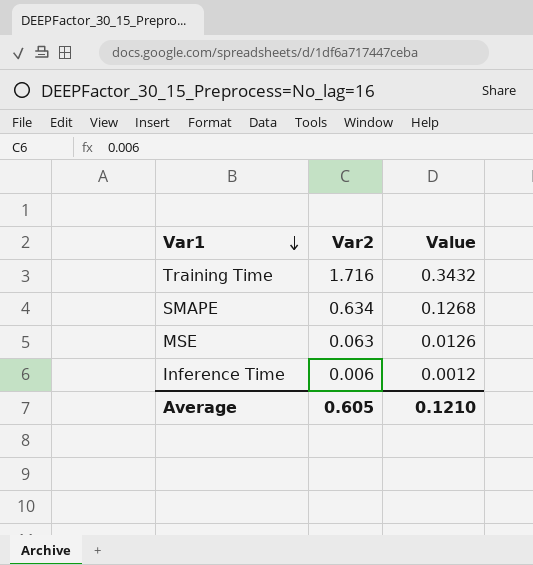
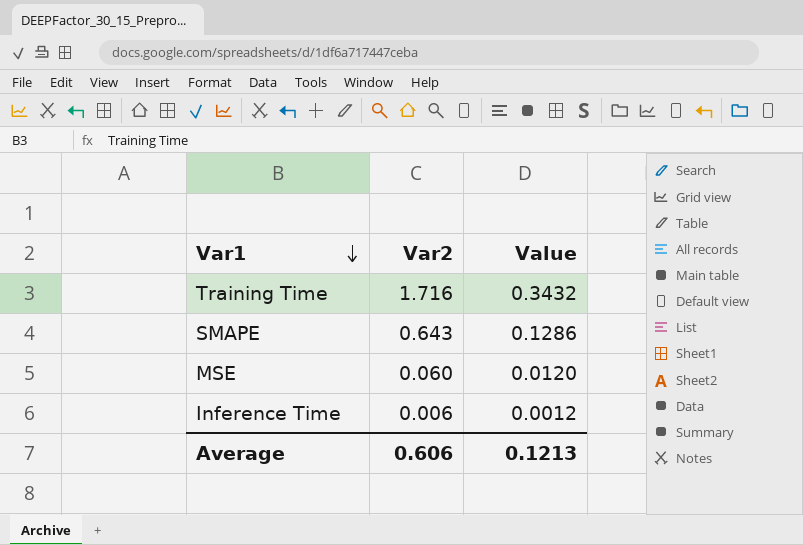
SMAPE | Var2: 0.634 -> 0.643
SMAPE | Value: 0.1268 -> 0.1286
MSE | Var2: 0.063 -> 0.060
MSE | Value: 0.0126 -> 0.0120
Average | Var2: 0.605 -> 0.606
Average | Value: 0.1210 -> 0.1213

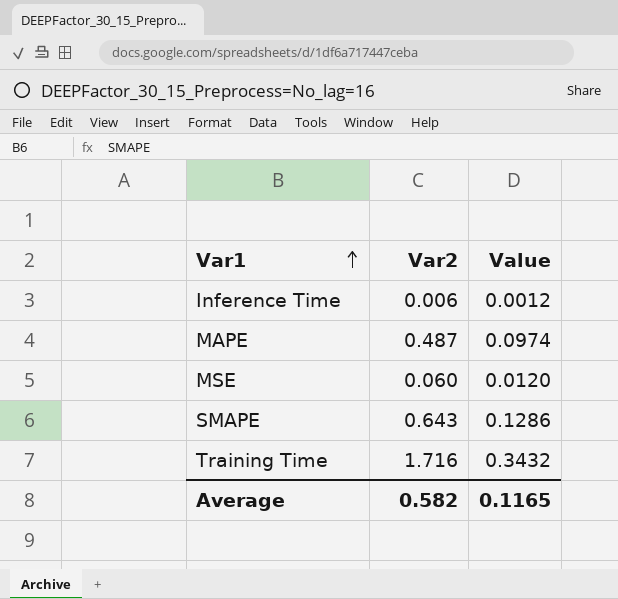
row order: Var1 descending -> Var1 ascending
row MAPE: none -> 0.487 | 0.0974
Average | Var2: 0.606 -> 0.582
Average | Value: 0.1213 -> 0.1165

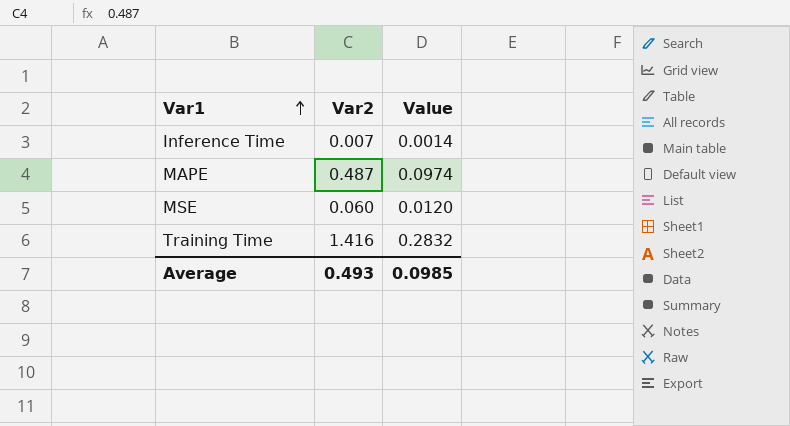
row SMAPE: 0.643 | 0.1286 -> none
Inference Time | Var2: 0.006 -> 0.007
Inference Time | Value: 0.0012 -> 0.0014
Training Time | Var2: 1.716 -> 1.416
Training Time | Value: 0.3432 -> 0.2832
Average | Var2: 0.582 -> 0.493
Average | Value: 0.1165 -> 0.0985

